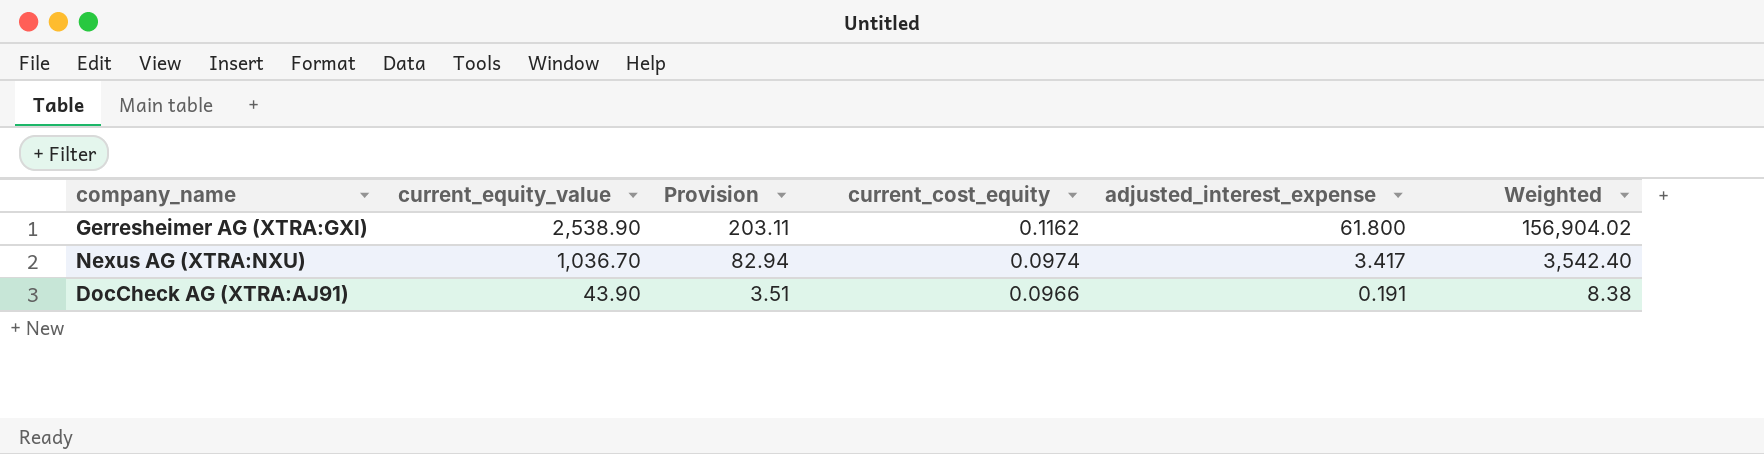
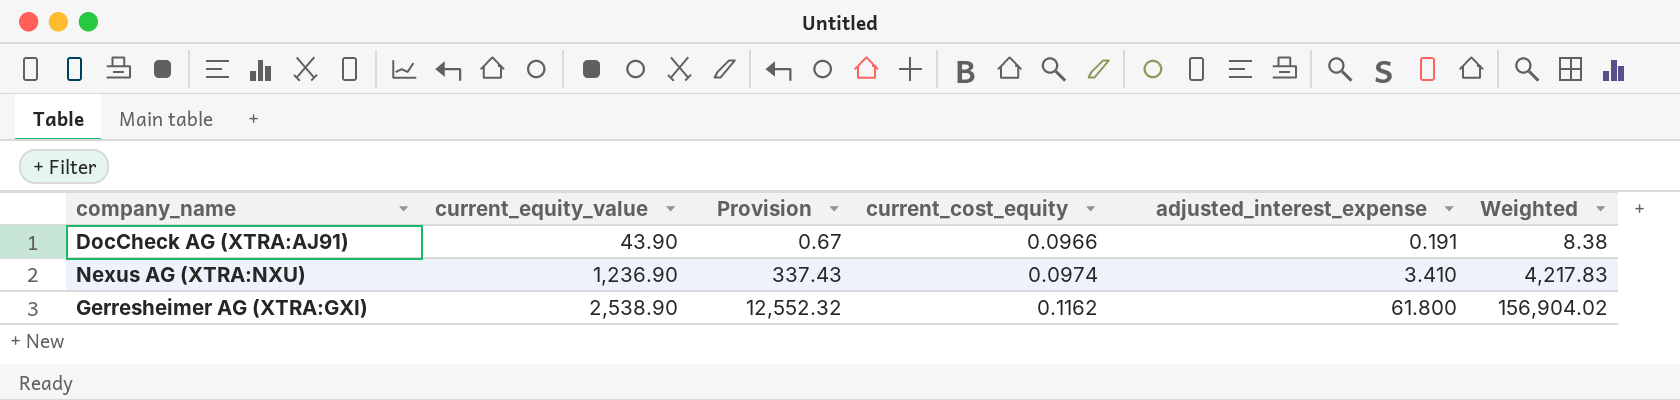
row order: current_equity_value descending -> current_equity_value ascending
column Provision | formula: [current_equity_value] * 0.08 -> [Weighted] * 0.08
Nexus AG (XTRA:NXU) | current_equity_value: 1,036.70 -> 1,236.90
Nexus AG (XTRA:NXU) | adjusted_interest_expense: 3.417 -> 3.410
Nexus AG (XTRA:NXU) | Weighted: 3,542.40 -> 4,217.83

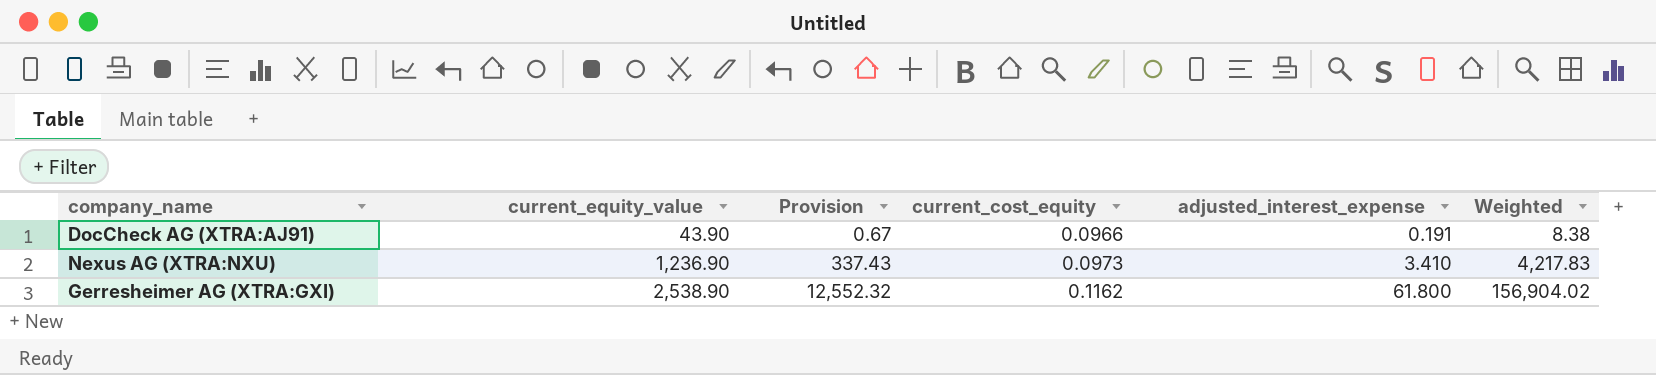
Nexus AG (XTRA:NXU) | current_cost_equity: 0.0974 -> 0.0973

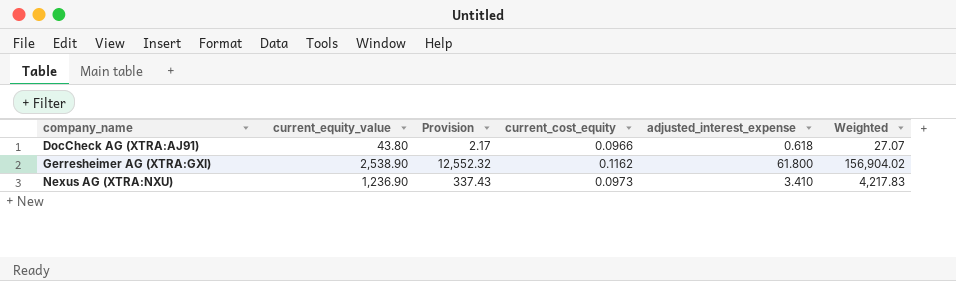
row order: current_equity_value ascending -> company_name ascending
DocCheck AG (XTRA:AJ91) | current_equity_value: 43.90 -> 43.80
DocCheck AG (XTRA:AJ91) | Provision: 0.67 -> 2.17
DocCheck AG (XTRA:AJ91) | adjusted_interest_expense: 0.191 -> 0.618
DocCheck AG (XTRA:AJ91) | Weighted: 8.38 -> 27.07

